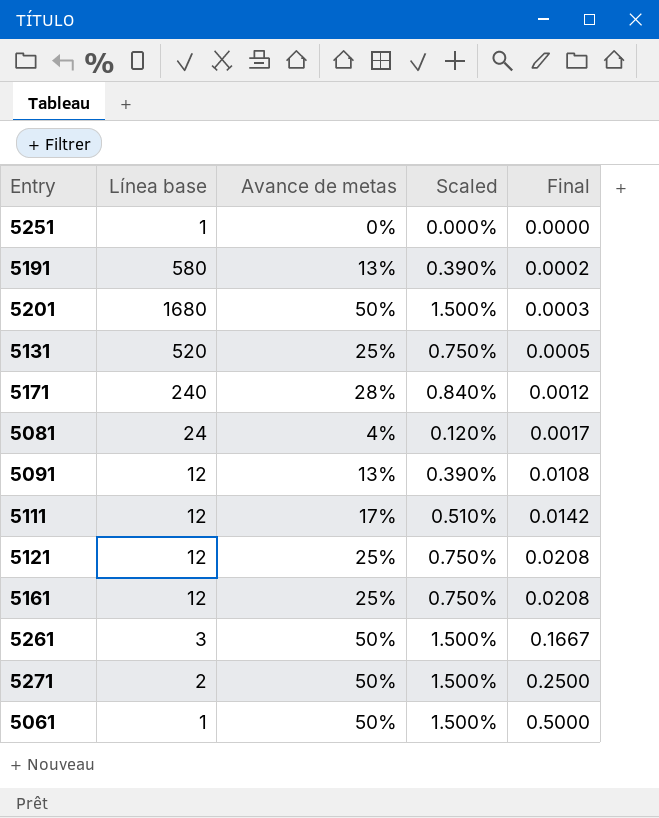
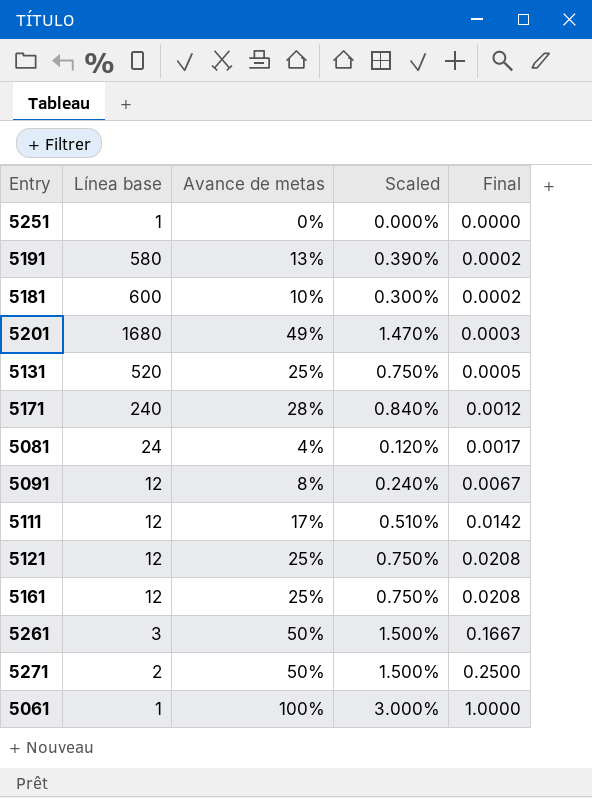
row 5181: none -> 600 | 10% | 0.300% | 0.0002
5201 | Avance de metas: 50% -> 49%
5201 | Scaled: 1.500% -> 1.470%
5091 | Avance de metas: 13% -> 8%
5091 | Scaled: 0.390% -> 0.240%
5091 | Final: 0.0108 -> 0.0067
5061 | Avance de metas: 50% -> 100%
5061 | Scaled: 1.500% -> 3.000%
5061 | Final: 0.5000 -> 1.0000

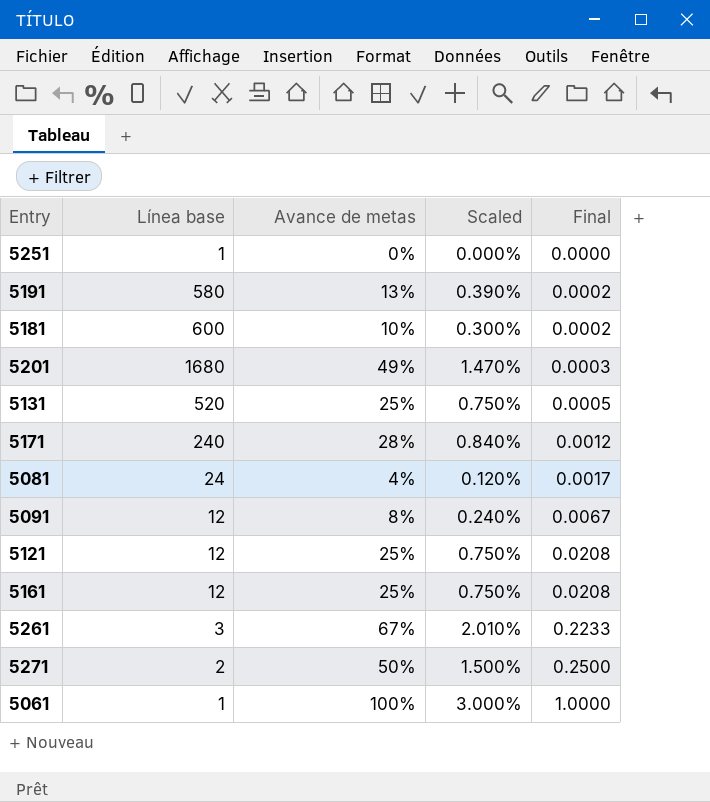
row 5111: 12 | 17% | 0.510% | 0.0142 -> none
5261 | Avance de metas: 50% -> 67%
5261 | Scaled: 1.500% -> 2.010%
5261 | Final: 0.1667 -> 0.2233

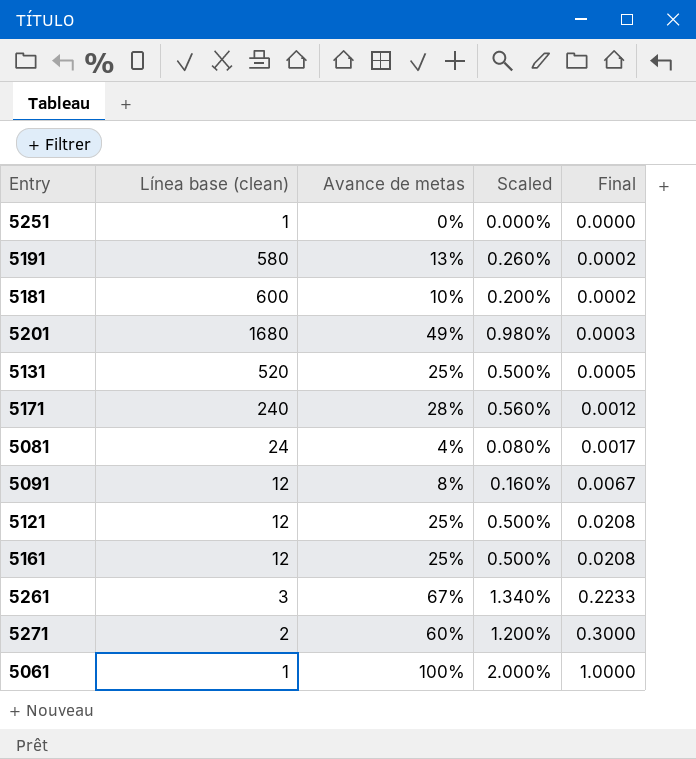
column name: Línea base -> Línea base (clean)
column Scaled | formula: [Avance de metas] * 0.03 -> [Avance de metas] * 0.02
5271 | Avance de metas: 50% -> 60%
5271 | Final: 0.2500 -> 0.3000

